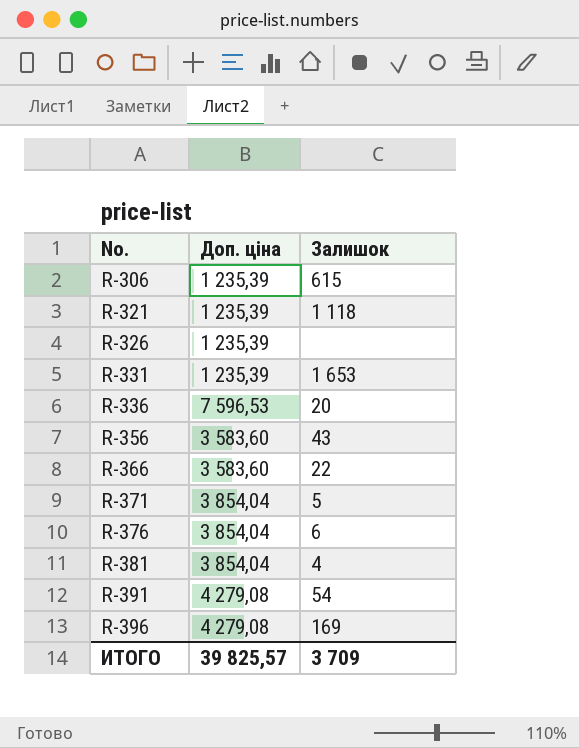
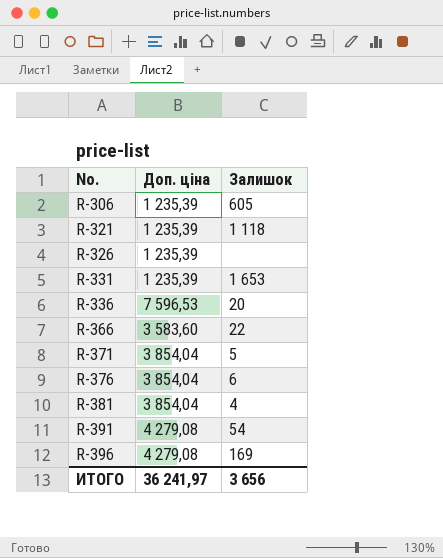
row R-356: 3 583,60 | 43 -> none
R-306 | Залишок: 615 -> 605
ИТОГО | Доп. ціна: 39 825,57 -> 36 241,97
ИТОГО | Залишок: 3 709 -> 3 656

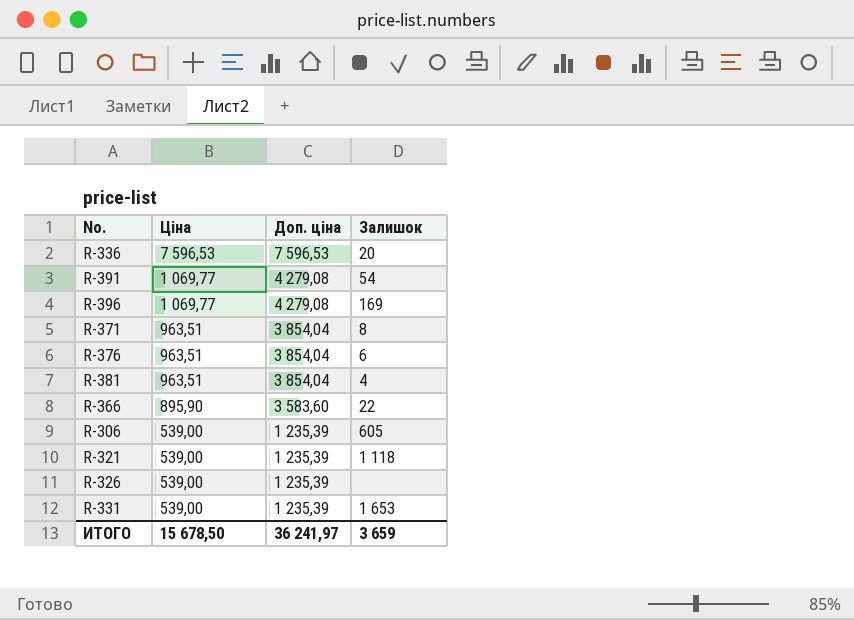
row order: No. ascending -> Ціна descending
column Ціна | position: none -> 2
R-371 | Залишок: 5 -> 8
ИТОГО | Залишок: 3 656 -> 3 659

